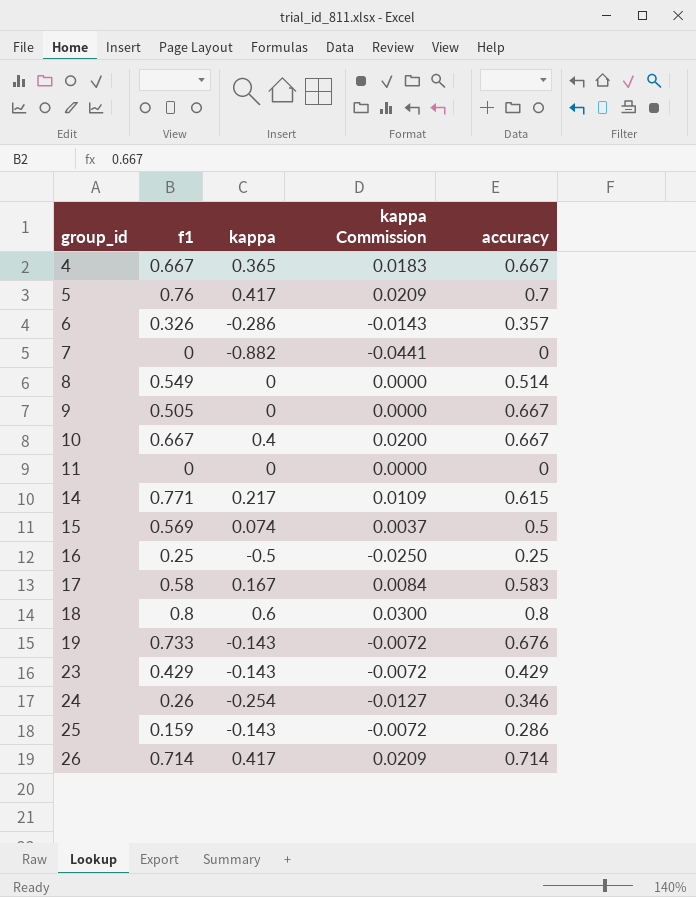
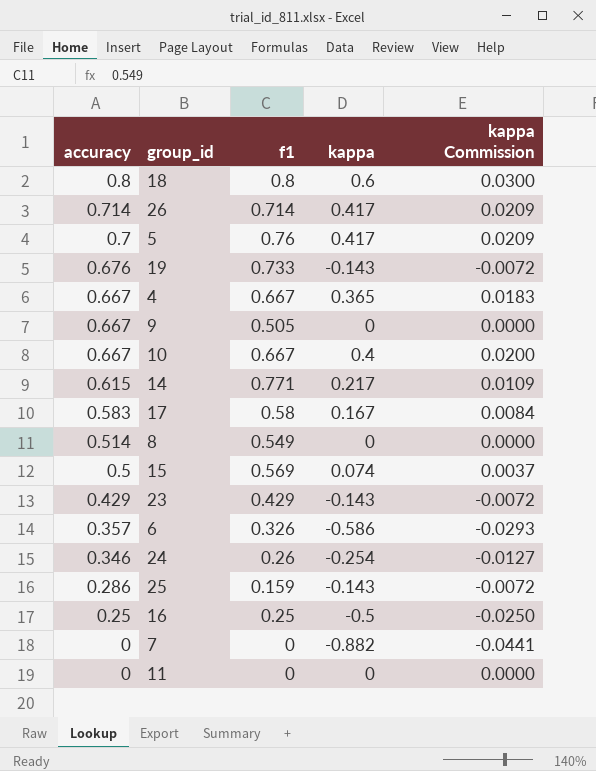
row order: group_id ascending -> accuracy descending
column accuracy | position: 5 -> 1
6 | kappa: -0.286 -> -0.586
6 | kappa Commission: -0.0143 -> -0.0293

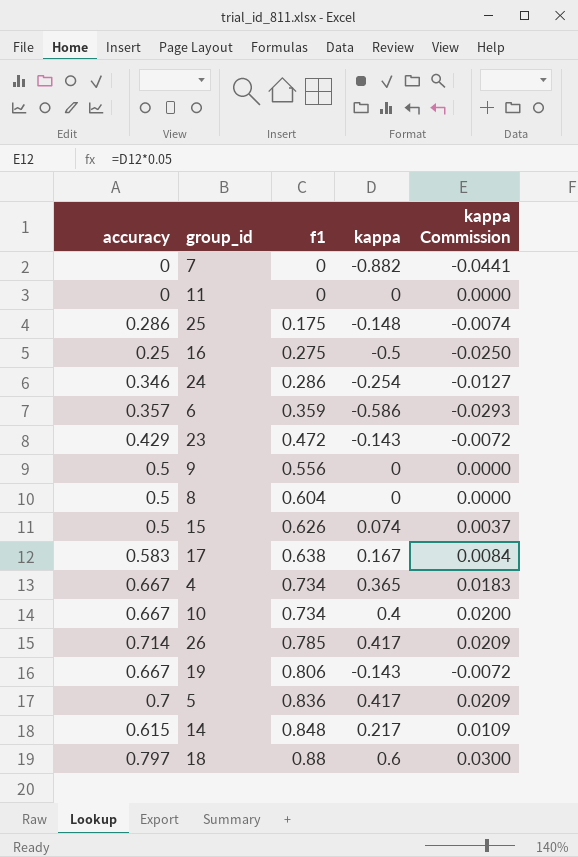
row order: accuracy descending -> f1 ascending
25 | f1: 0.159 -> 0.175
25 | kappa: -0.143 -> -0.148
25 | kappa Commission: -0.0072 -> -0.0074
16 | f1: 0.25 -> 0.275
24 | f1: 0.26 -> 0.286
6 | f1: 0.326 -> 0.359
23 | f1: 0.429 -> 0.472
9 | accuracy: 0.667 -> 0.5
9 | f1: 0.505 -> 0.556
8 | accuracy: 0.514 -> 0.5
8 | f1: 0.549 -> 0.604
15 | f1: 0.569 -> 0.626
17 | f1: 0.58 -> 0.638
4 | f1: 0.667 -> 0.734
10 | f1: 0.667 -> 0.734
26 | f1: 0.714 -> 0.785
19 | accuracy: 0.676 -> 0.667
19 | f1: 0.733 -> 0.806
5 | f1: 0.76 -> 0.836
14 | f1: 0.771 -> 0.848
18 | accuracy: 0.8 -> 0.797
18 | f1: 0.8 -> 0.88

